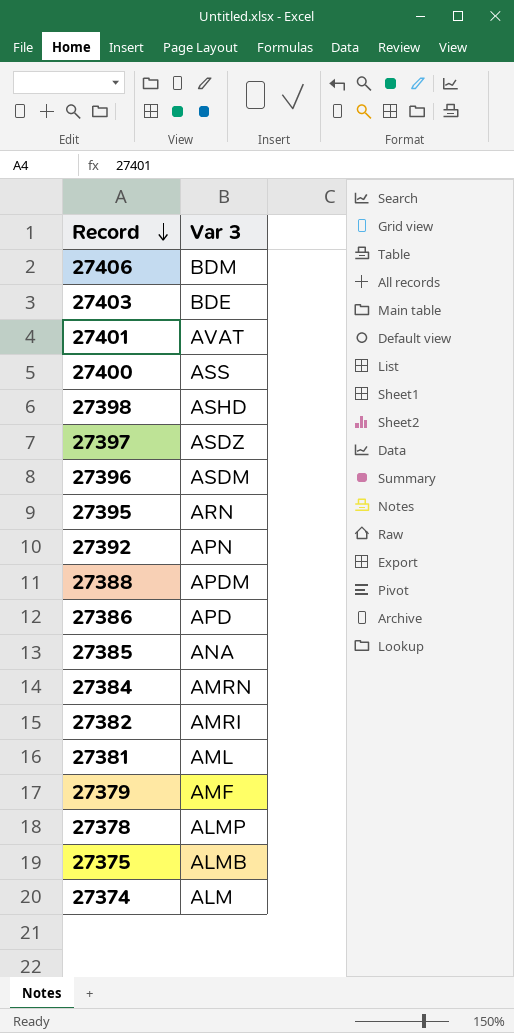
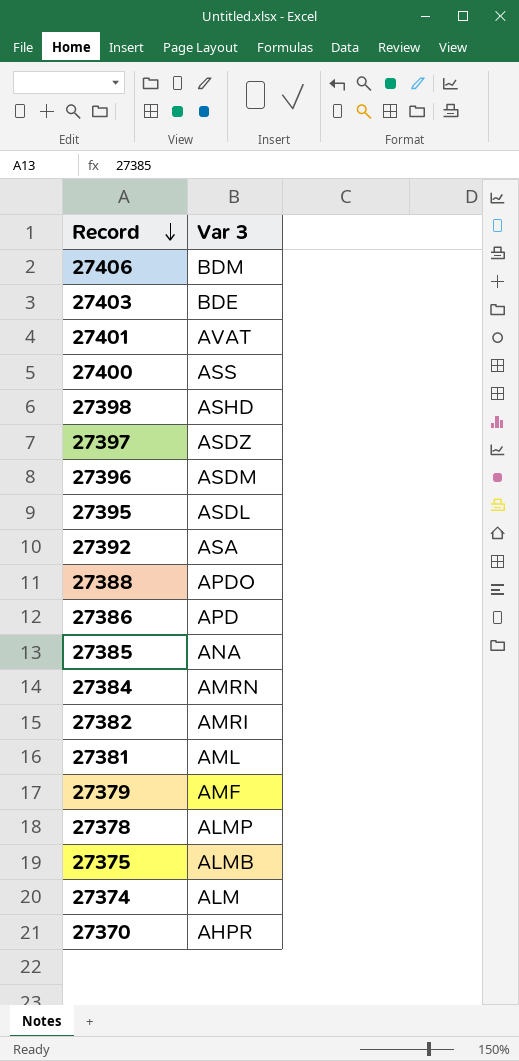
27395 | Var 3: ARN -> ASDL
27392 | Var 3: APN -> ASA
27388 | Var 3: APDM -> APDO
row 27370: none -> AHPR

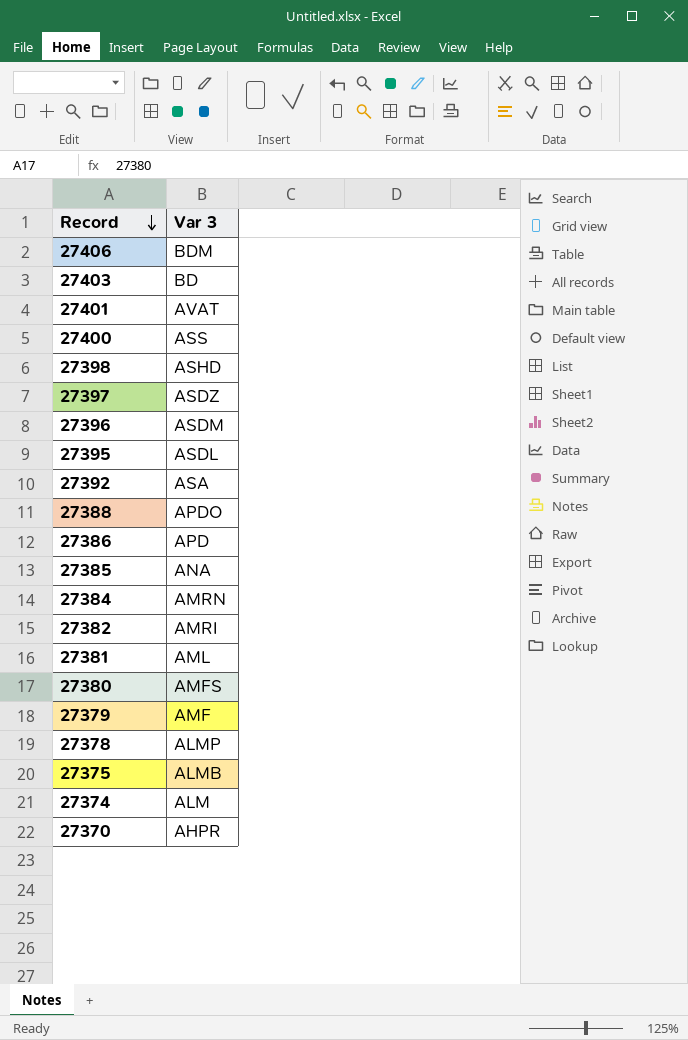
27403 | Var 3: BDE -> BD
row 27380: none -> AMFS

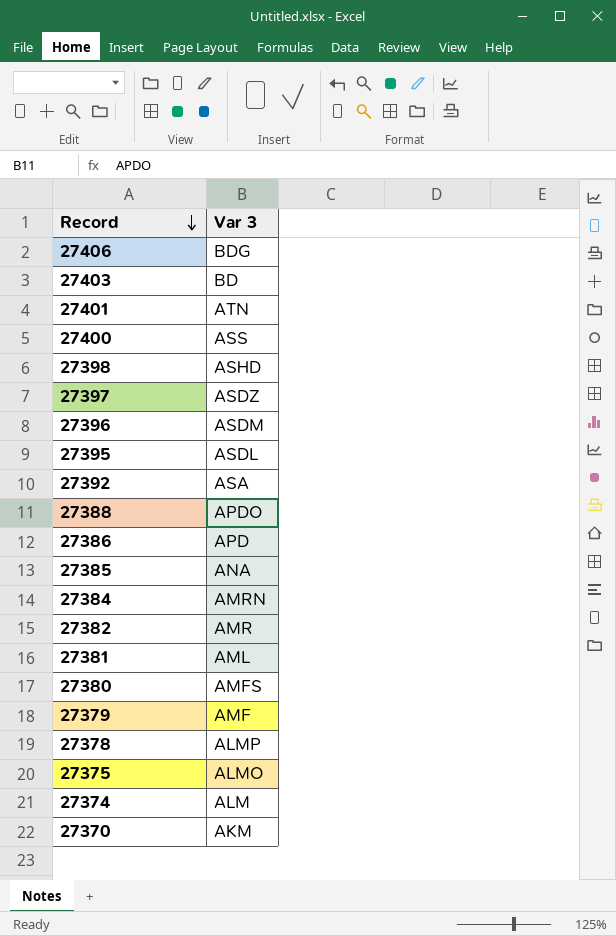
27406 | Var 3: BDM -> BDG
27401 | Var 3: AVAT -> ATN
27382 | Var 3: AMRI -> AMR
27375 | Var 3: ALMB -> ALMO
27370 | Var 3: AHPR -> AKM

